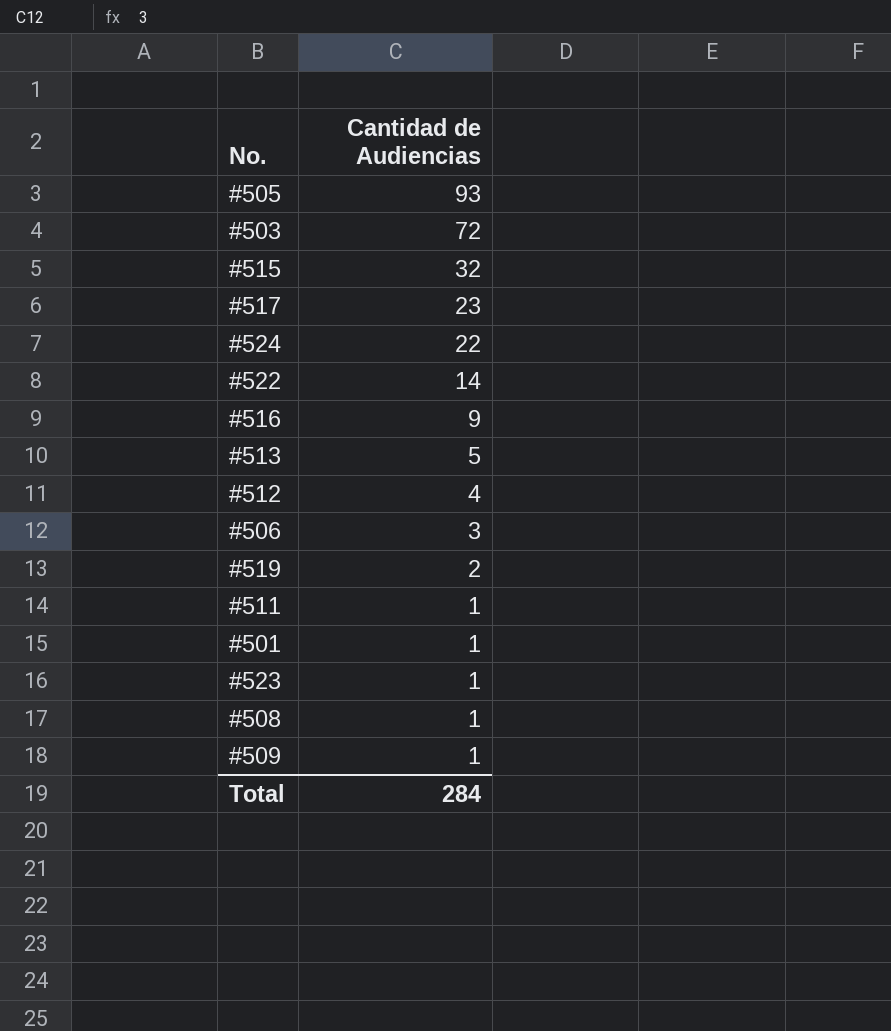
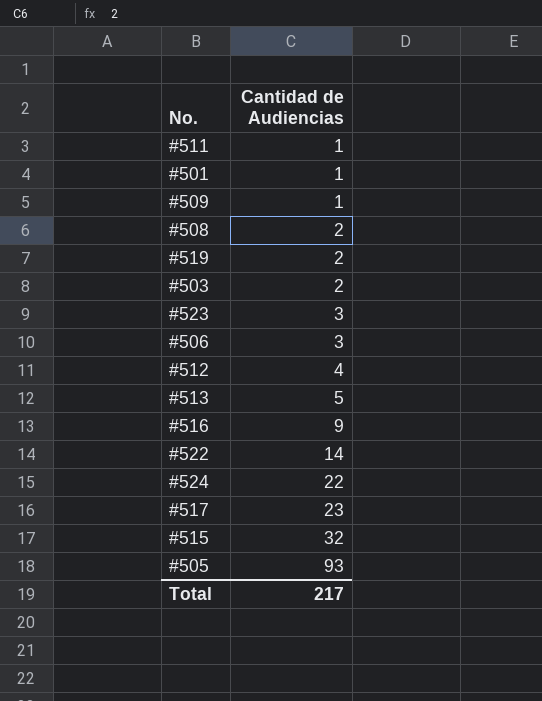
row order: Cantidad de Audiencias descending -> Cantidad de Audiencias ascending
#508 | Cantidad de Audiencias: 1 -> 2
#503 | Cantidad de Audiencias: 72 -> 2
#523 | Cantidad de Audiencias: 1 -> 3
Total | Cantidad de Audiencias: 284 -> 217

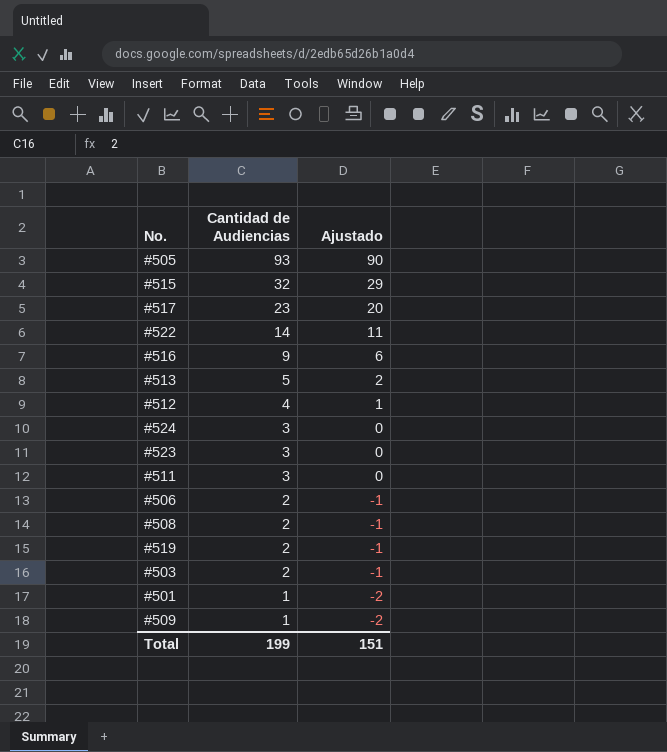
row order: Cantidad de Audiencias ascending -> Cantidad de Audiencias descending
column Ajustado | formula: none -> [Cantidad de Audiencias] - 3
#524 | Cantidad de Audiencias: 22 -> 3
#511 | Cantidad de Audiencias: 1 -> 3
#506 | Cantidad de Audiencias: 3 -> 2
Total | Cantidad de Audiencias: 217 -> 199

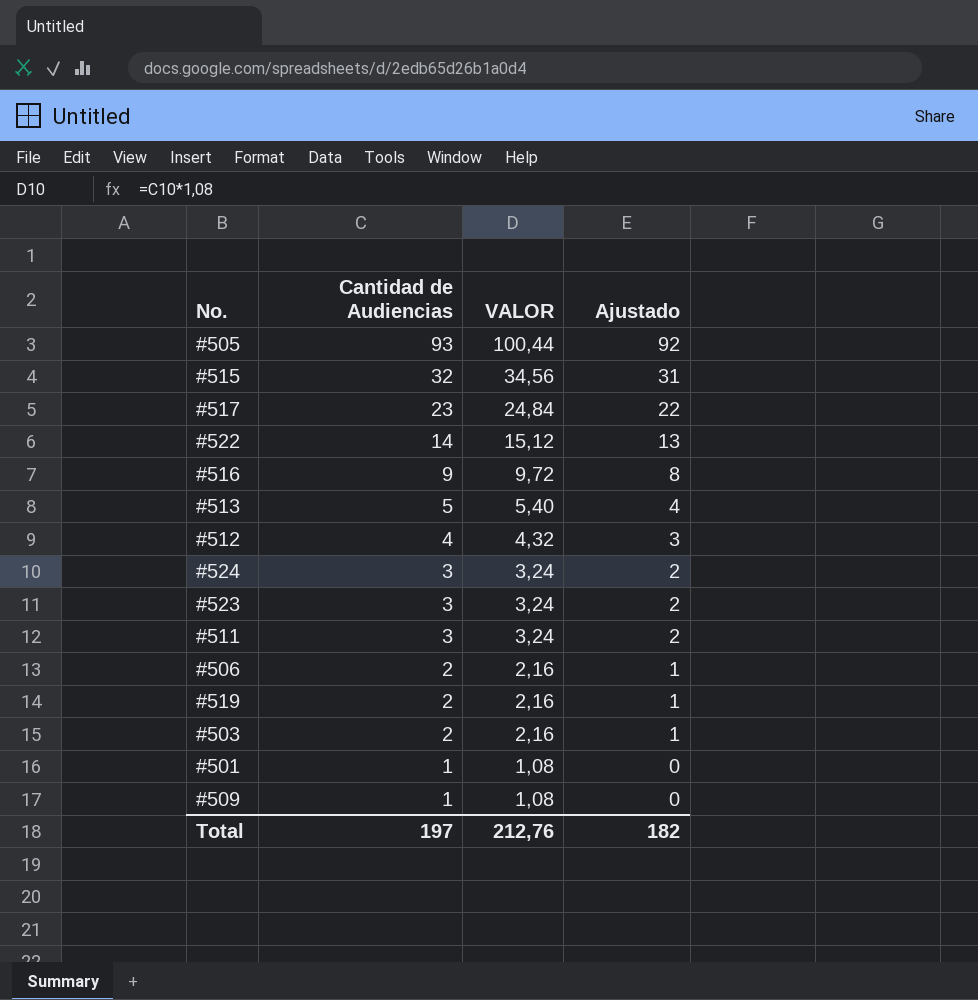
column VALOR | formula: none -> [Cantidad de Audiencias] * 1,08
column Ajustado | formula: [Cantidad de Audiencias] - 3 -> [Cantidad de Audiencias] - 1
row #508: 2 | -1 -> none
Total | Cantidad de Audiencias: 199 -> 197
Total | Ajustado: 151 -> 182

